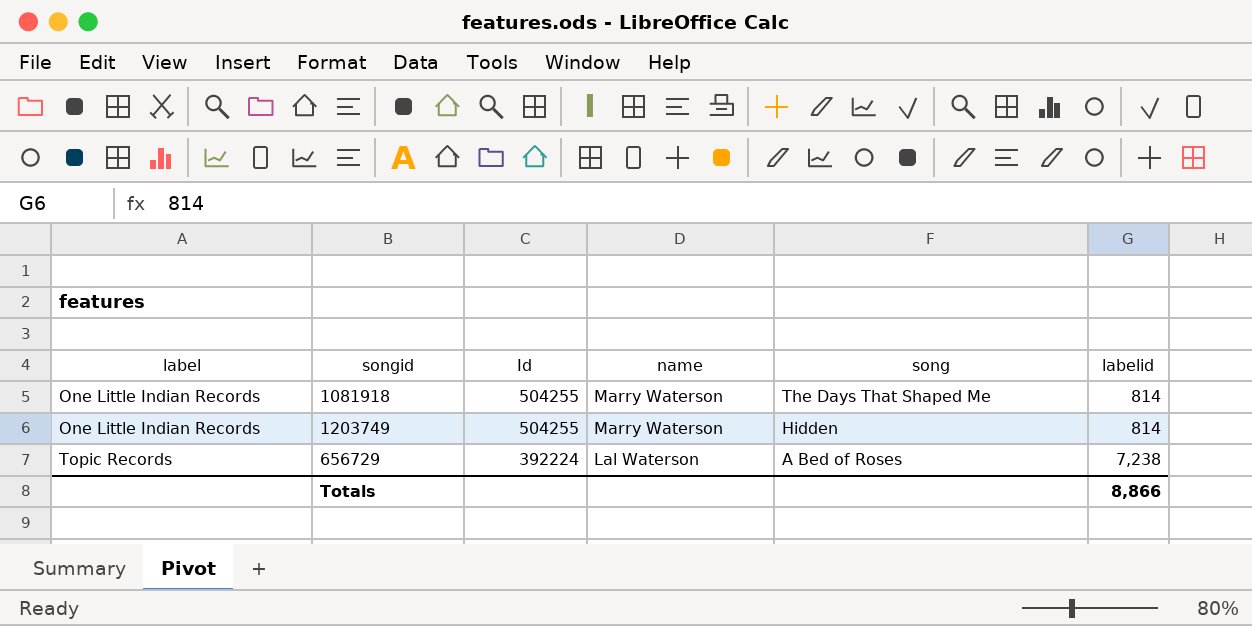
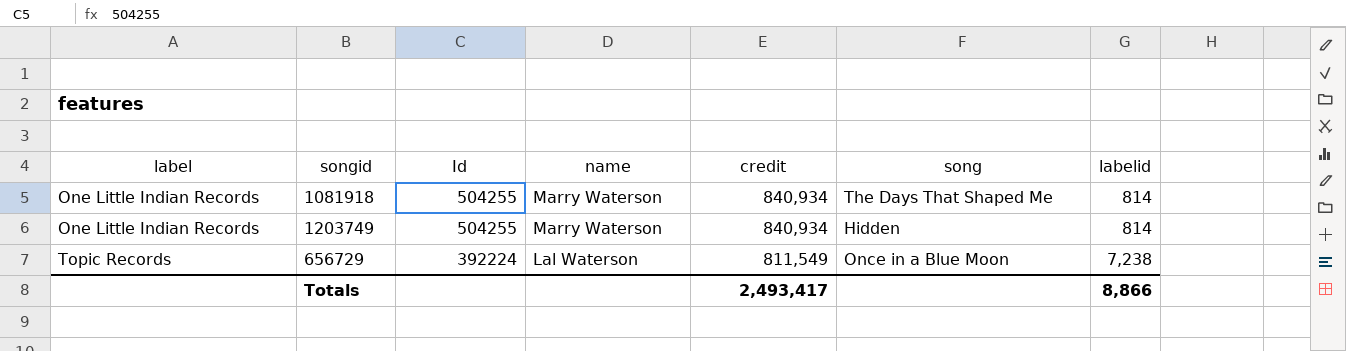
column credit | position: none -> 5
656729 | song: A Bed of Roses -> Once in a Blue Moon

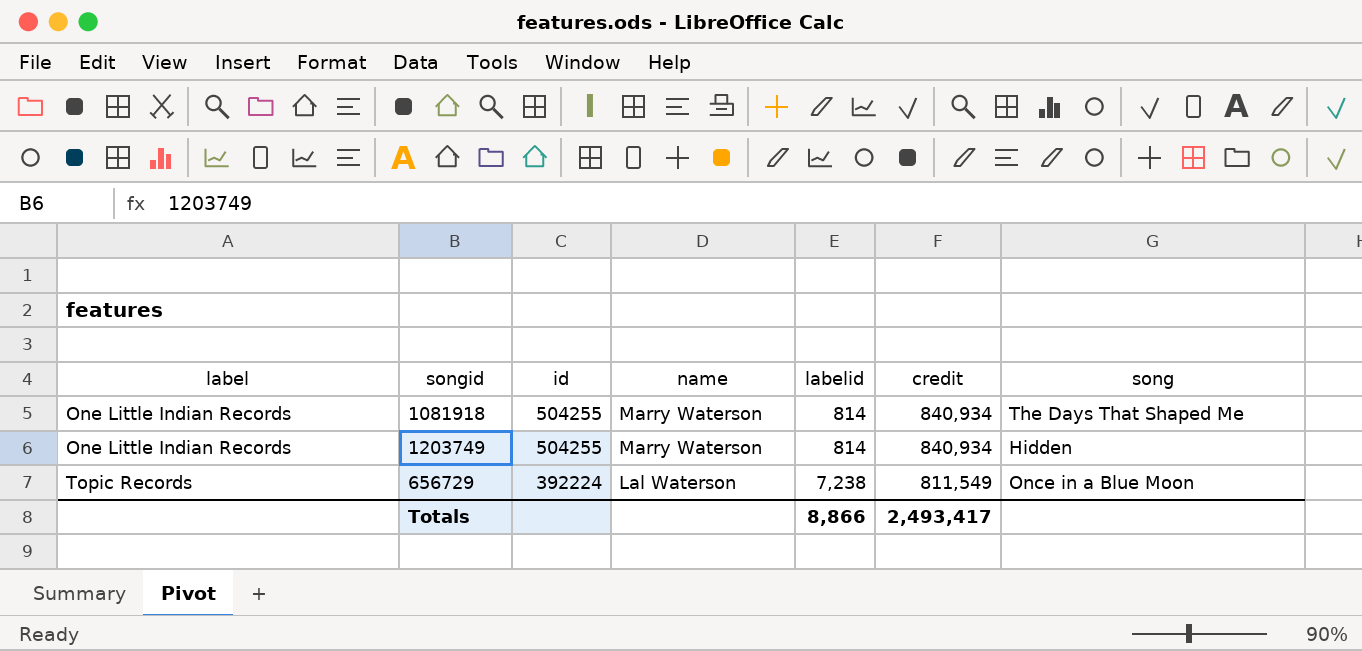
column name: Id -> id
column labelid | position: 7 -> 5

